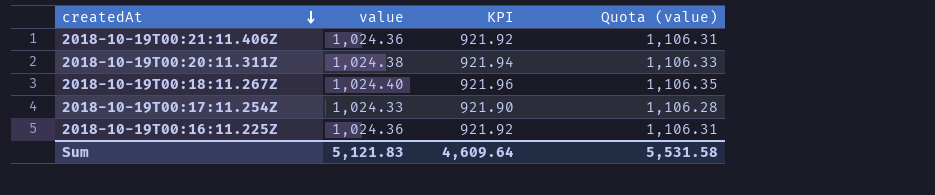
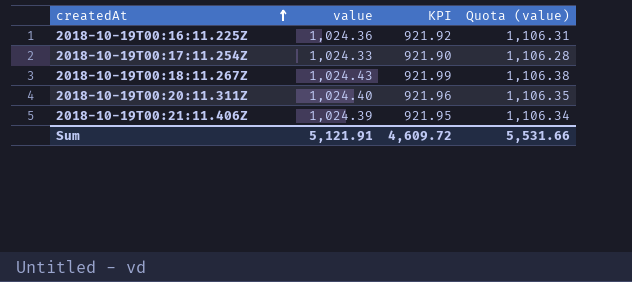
row order: createdAt descending -> createdAt ascending
2018-10-19T00:18:11.267Z | value: 1,024.40 -> 1,024.43
2018-10-19T00:18:11.267Z | KPI: 921.96 -> 921.99
2018-10-19T00:18:11.267Z | Quota (value): 1,106.35 -> 1,106.38
2018-10-19T00:20:11.311Z | value: 1,024.38 -> 1,024.40
2018-10-19T00:20:11.311Z | KPI: 921.94 -> 921.96
2018-10-19T00:20:11.311Z | Quota (value): 1,106.33 -> 1,106.35
2018-10-19T00:21:11.406Z | value: 1,024.36 -> 1,024.39
2018-10-19T00:21:11.406Z | KPI: 921.92 -> 921.95
2018-10-19T00:21:11.406Z | Quota (value): 1,106.31 -> 1,106.34
Sum | value: 5,121.83 -> 5,121.91
Sum | KPI: 4,609.64 -> 4,609.72
Sum | Quota (value): 5,531.58 -> 5,531.66

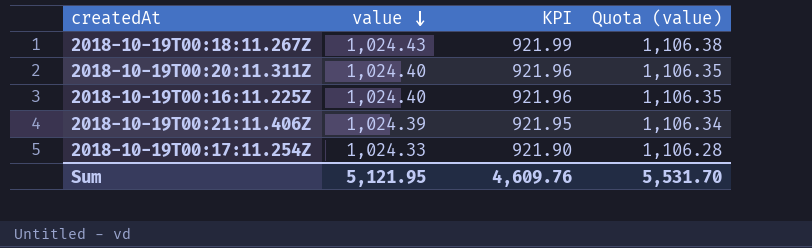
row order: createdAt ascending -> value descending
2018-10-19T00:16:11.225Z | value: 1,024.36 -> 1,024.40
2018-10-19T00:16:11.225Z | KPI: 921.92 -> 921.96
2018-10-19T00:16:11.225Z | Quota (value): 1,106.31 -> 1,106.35
Sum | value: 5,121.91 -> 5,121.95
Sum | KPI: 4,609.72 -> 4,609.76
Sum | Quota (value): 5,531.66 -> 5,531.70

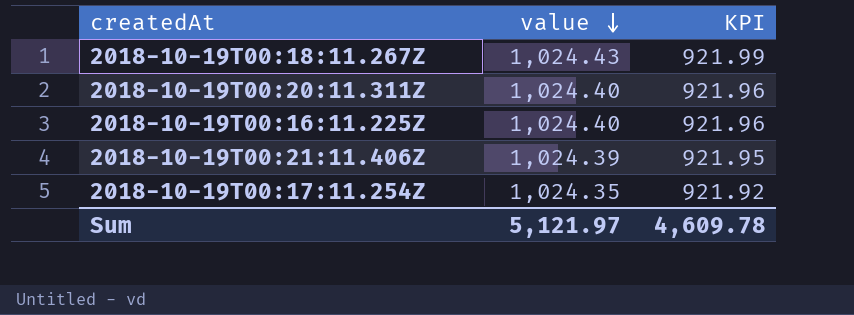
column Quota (value) | formula: [value] * 1.08 -> none
2018-10-19T00:17:11.254Z | value: 1,024.33 -> 1,024.35
2018-10-19T00:17:11.254Z | KPI: 921.90 -> 921.92
Sum | value: 5,121.95 -> 5,121.97
Sum | KPI: 4,609.76 -> 4,609.78

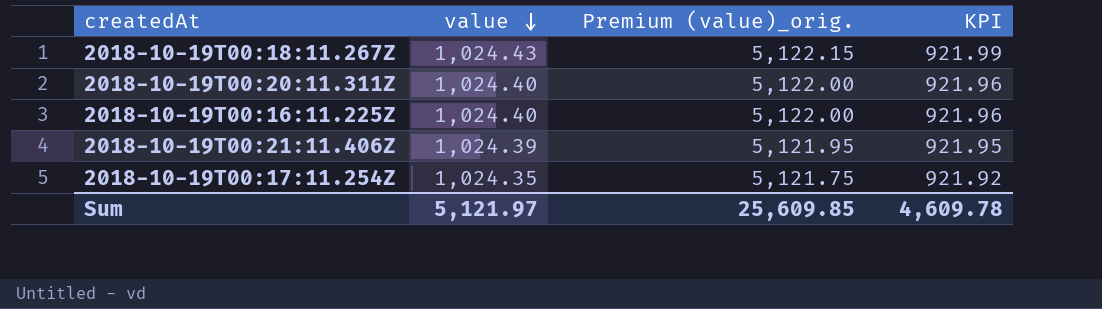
column Premium (value)_orig. | formula: none -> [value] * 5

